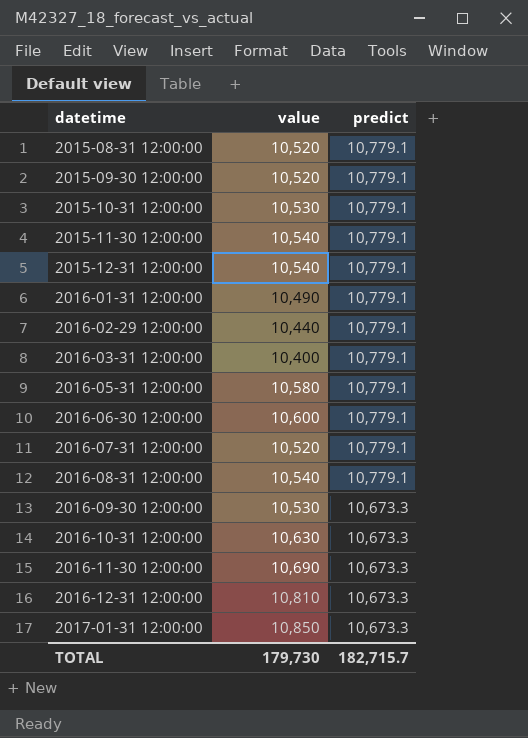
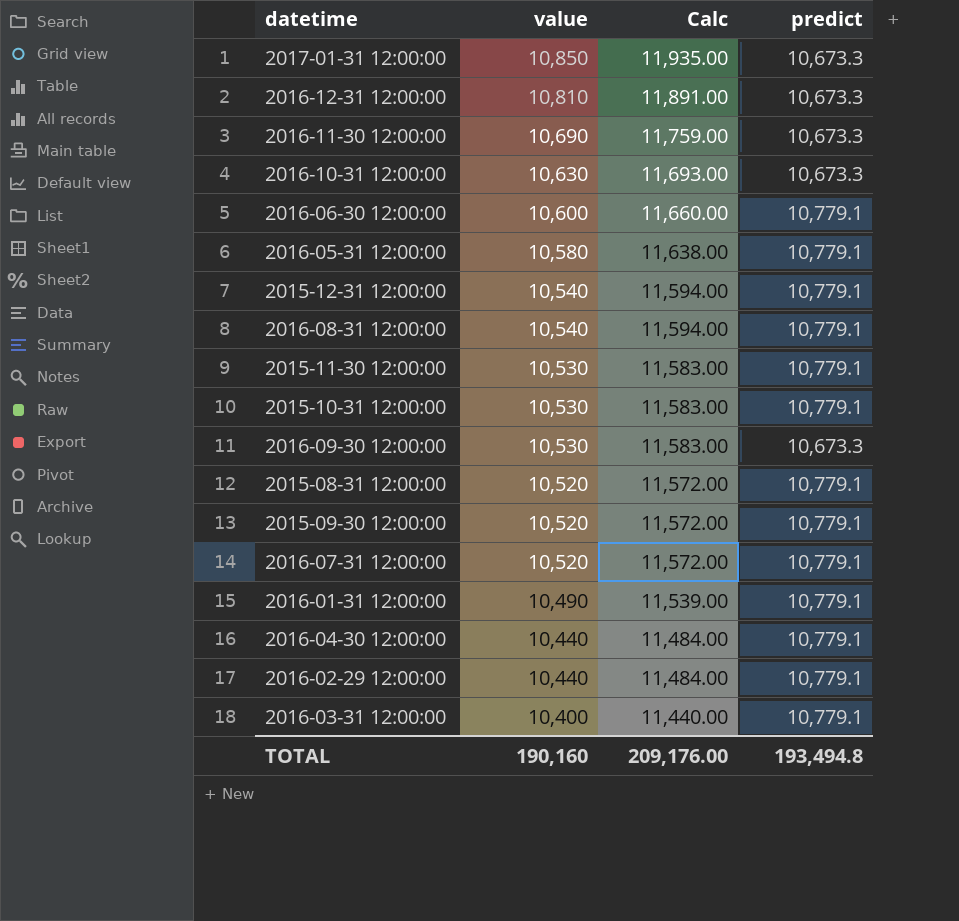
row order: datetime ascending -> value descending
column Calc | formula: none -> [value] * 1.1
2015-11-30 12:00:00 | value: 10,540 -> 10,530
row 2016-04-30 12:00:00: none -> 10,440 | 11,484.00 | 10,779.1
TOTAL | value: 179,730 -> 190,160
TOTAL | predict: 182,715.7 -> 193,494.8

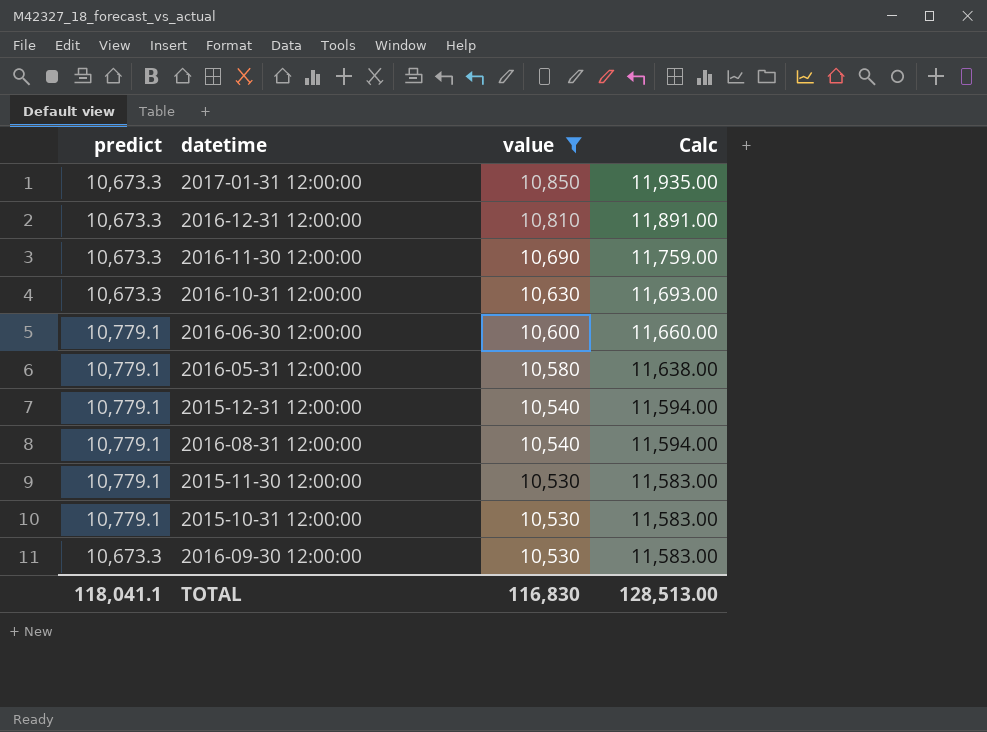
filter: none -> value >= 10,530
column predict | position: 4 -> 1
TOTAL | predict: 193,494.8 -> 118,041.1
TOTAL | value: 190,160 -> 116,830
TOTAL | Calc: 209,176.00 -> 128,513.00

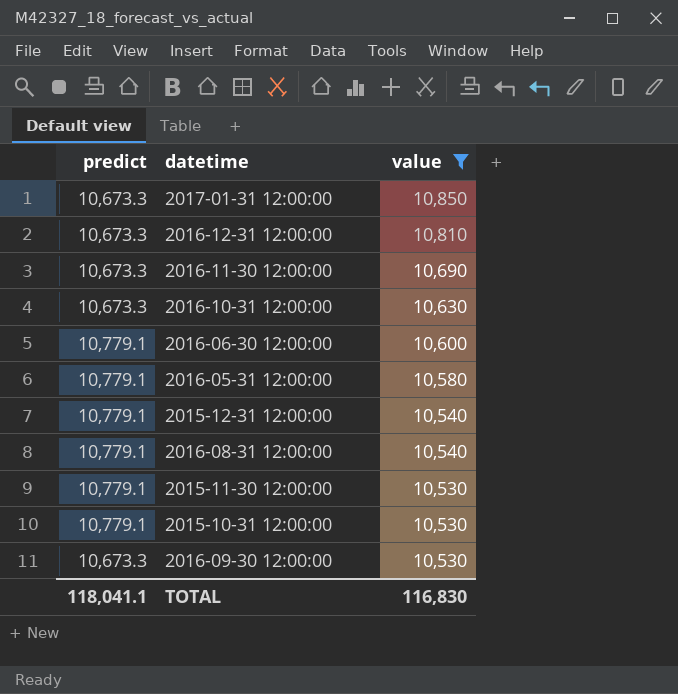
column Calc | formula: [value] * 1.1 -> none

